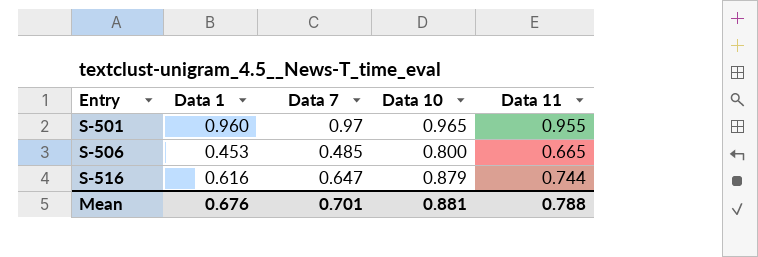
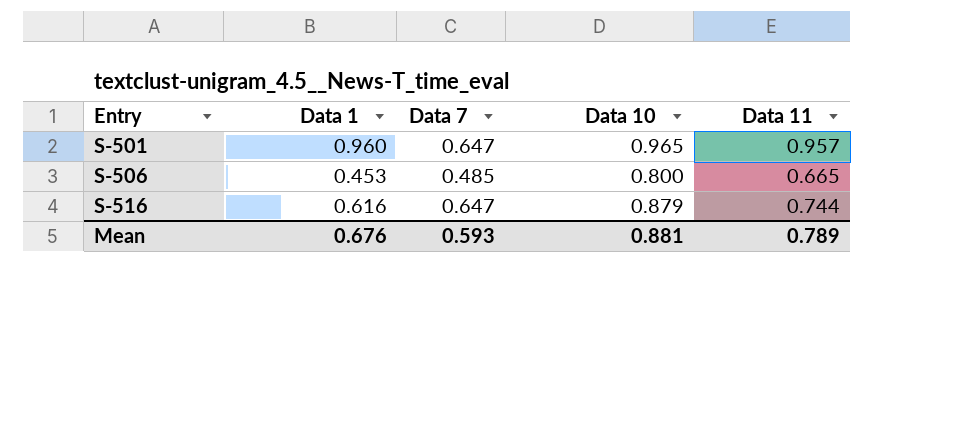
S-501 | Data 7: 0.97 -> 0.647
S-501 | Data 11: 0.955 -> 0.957
Mean | Data 7: 0.701 -> 0.593
Mean | Data 11: 0.788 -> 0.789

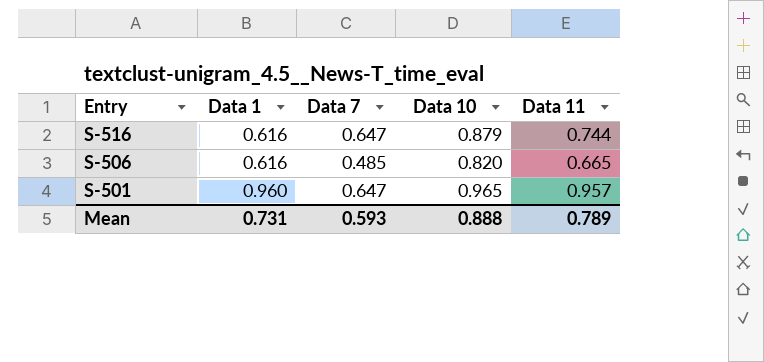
row order: Entry ascending -> Entry descending
S-506 | Data 1: 0.453 -> 0.616
S-506 | Data 10: 0.800 -> 0.820
Mean | Data 1: 0.676 -> 0.731
Mean | Data 10: 0.881 -> 0.888

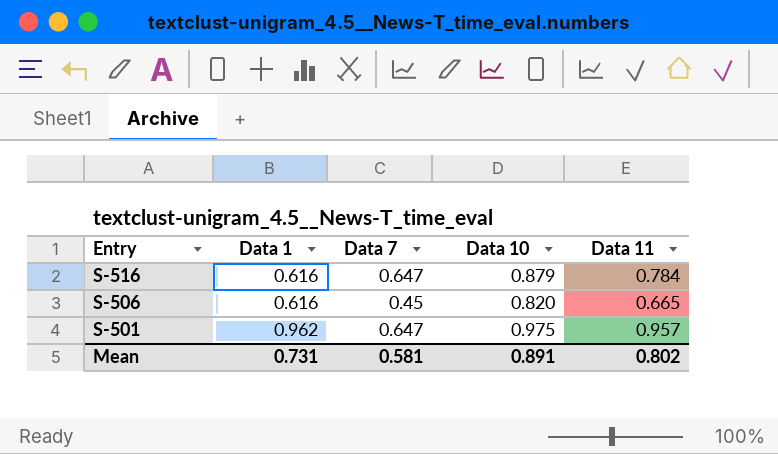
S-516 | Data 11: 0.744 -> 0.784
S-506 | Data 7: 0.485 -> 0.45
S-501 | Data 1: 0.960 -> 0.962
S-501 | Data 10: 0.965 -> 0.975
Mean | Data 7: 0.593 -> 0.581
Mean | Data 10: 0.888 -> 0.891
Mean | Data 11: 0.789 -> 0.802

